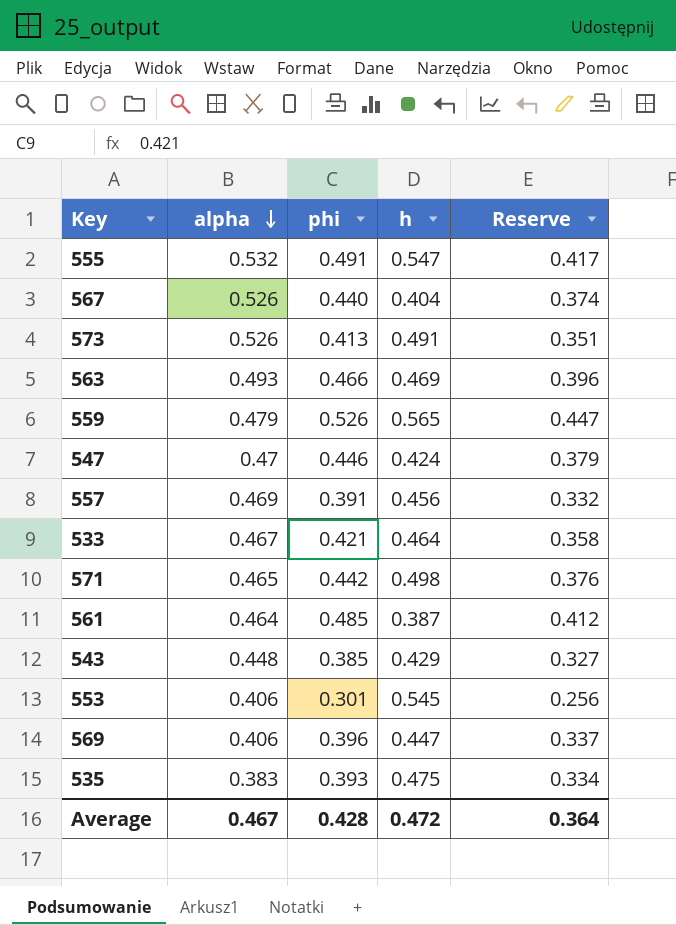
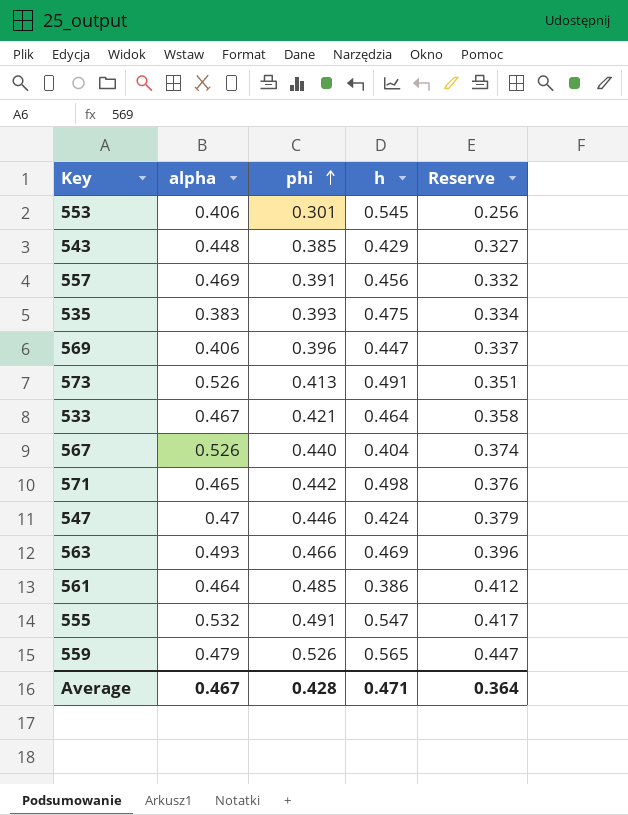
row order: alpha descending -> phi ascending
561 | h: 0.387 -> 0.386
Average | h: 0.472 -> 0.471

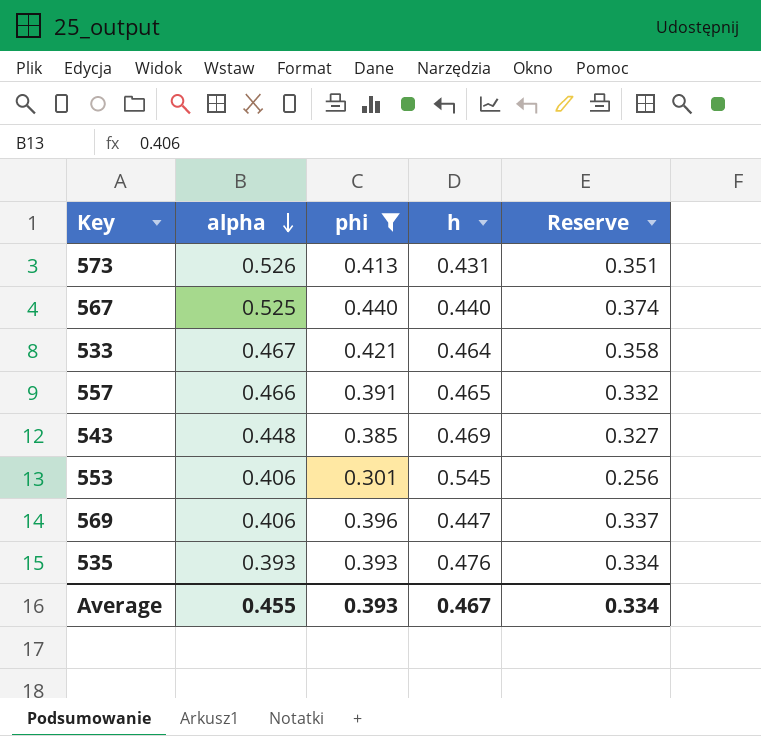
filter: none -> phi <= 0.440
row order: phi ascending -> alpha descending
573 | h: 0.491 -> 0.431
567 | alpha: 0.526 -> 0.525
567 | h: 0.404 -> 0.440
557 | alpha: 0.469 -> 0.466
557 | h: 0.456 -> 0.465
543 | h: 0.429 -> 0.469
535 | alpha: 0.383 -> 0.393
535 | h: 0.475 -> 0.476
Average | alpha: 0.467 -> 0.455
Average | phi: 0.428 -> 0.393
Average | h: 0.471 -> 0.467
Average | Reserve: 0.364 -> 0.334

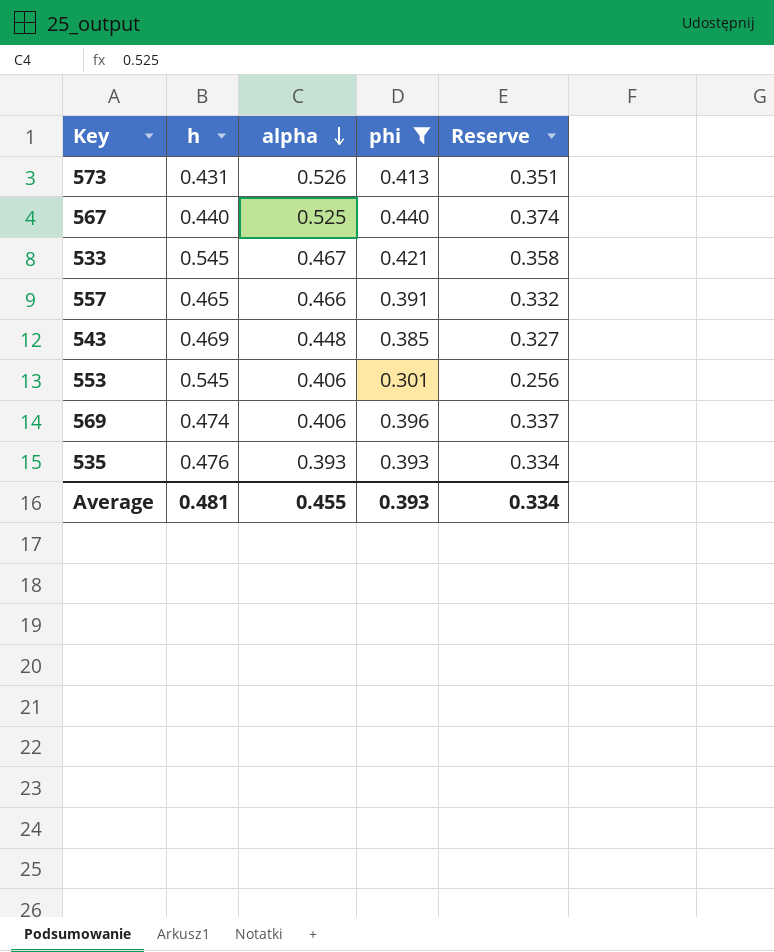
column h | position: 4 -> 2
533 | h: 0.464 -> 0.545
569 | h: 0.447 -> 0.474
Average | h: 0.467 -> 0.481

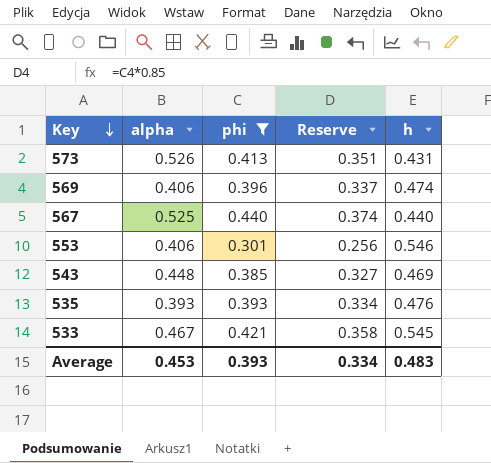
row order: alpha descending -> Key descending
column h | position: 2 -> 5
row 557: 0.465 | 0.466 | 0.391 | 0.332 -> none
553 | h: 0.545 -> 0.546
Average | alpha: 0.455 -> 0.453
Average | h: 0.481 -> 0.483

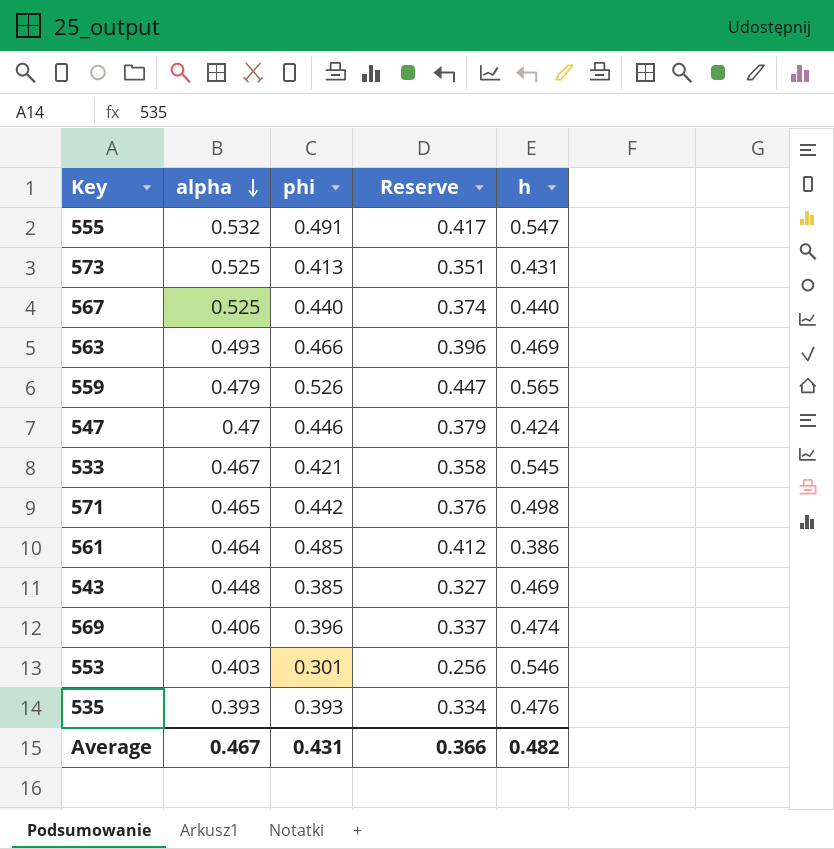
filter: phi <= 0.440 -> none
row order: Key descending -> alpha descending
573 | alpha: 0.526 -> 0.525
553 | alpha: 0.406 -> 0.403
Average | alpha: 0.453 -> 0.467
Average | phi: 0.393 -> 0.431
Average | Reserve: 0.334 -> 0.366
Average | h: 0.483 -> 0.482

